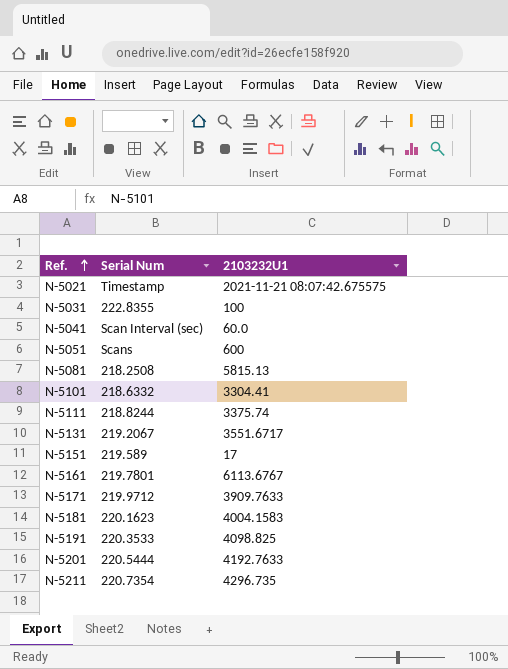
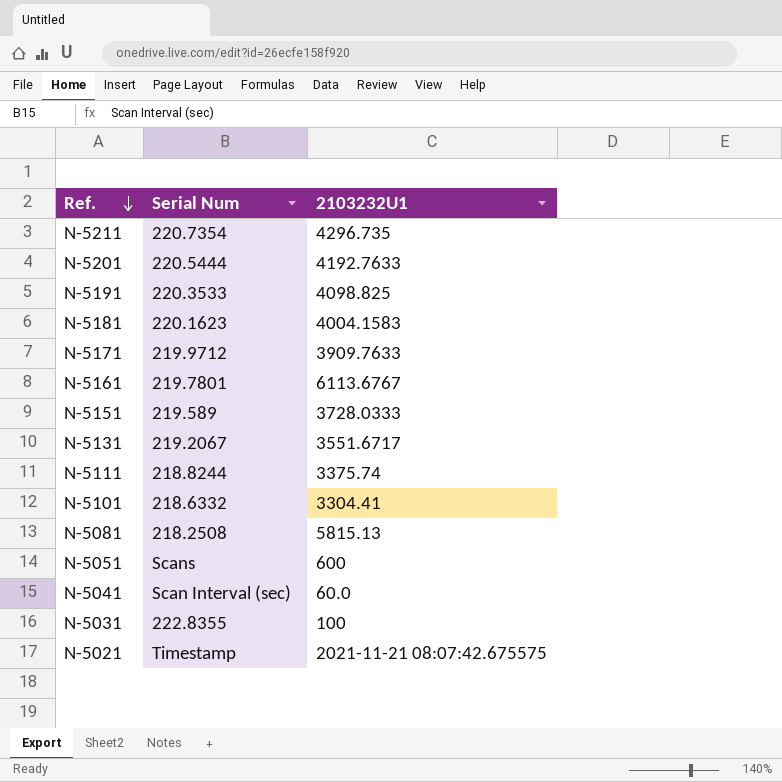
row order: Ref. ascending -> Ref. descending
N-5151 | 2103232U1: 17 -> 3728.0333

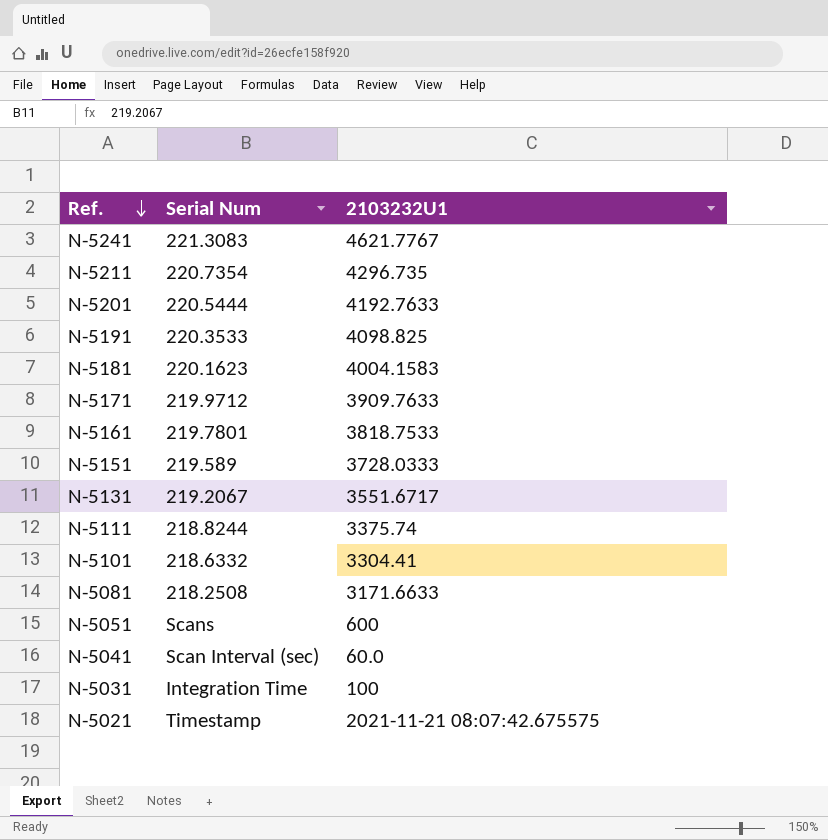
row N-5241: none -> 221.3083 | 4621.7767
N-5161 | 2103232U1: 6113.6767 -> 3818.7533
N-5081 | 2103232U1: 5815.13 -> 3171.6633
N-5031 | Serial Num: 222.8355 -> Integration Time

